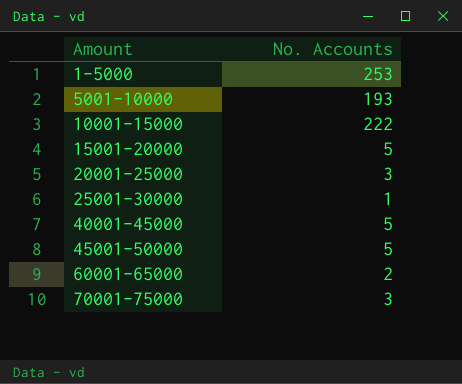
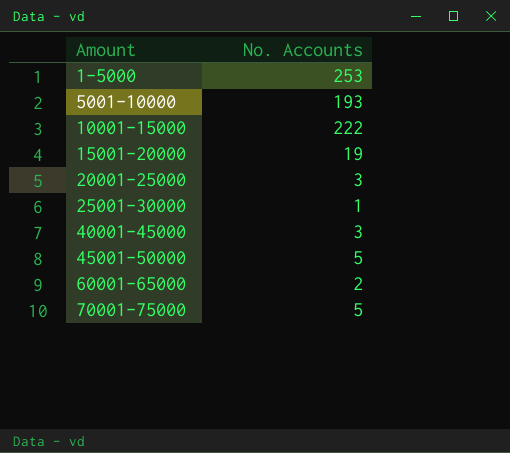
15001-20000 | No. Accounts: 5 -> 19
40001-45000 | No. Accounts: 5 -> 3
70001-75000 | No. Accounts: 3 -> 5

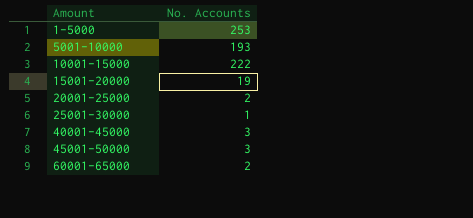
row 70001-75000: 5 -> none
20001-25000 | No. Accounts: 3 -> 2
45001-50000 | No. Accounts: 5 -> 3

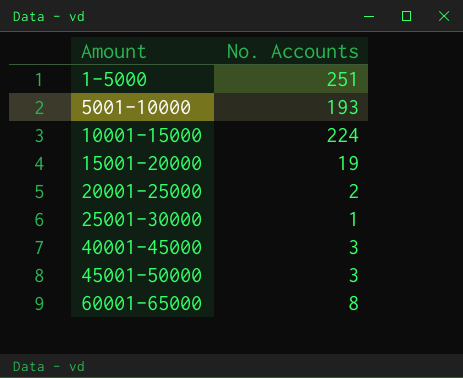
1-5000 | No. Accounts: 253 -> 251
10001-15000 | No. Accounts: 222 -> 224
60001-65000 | No. Accounts: 2 -> 8

